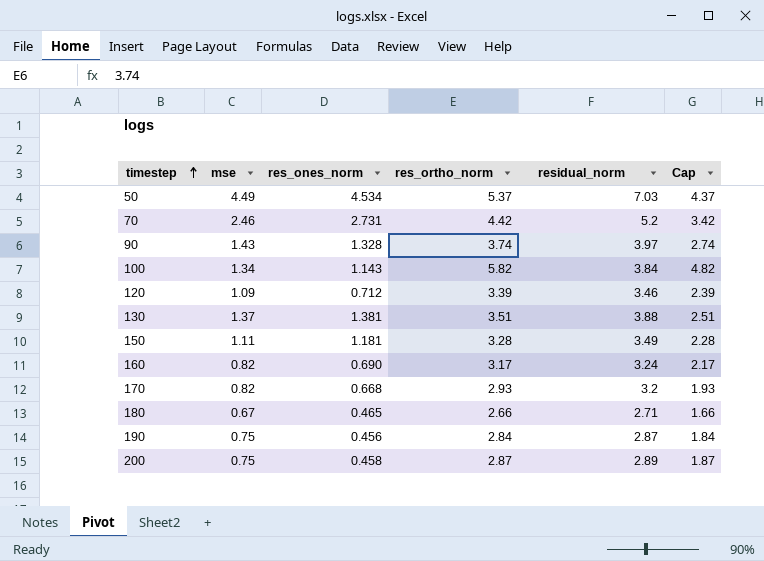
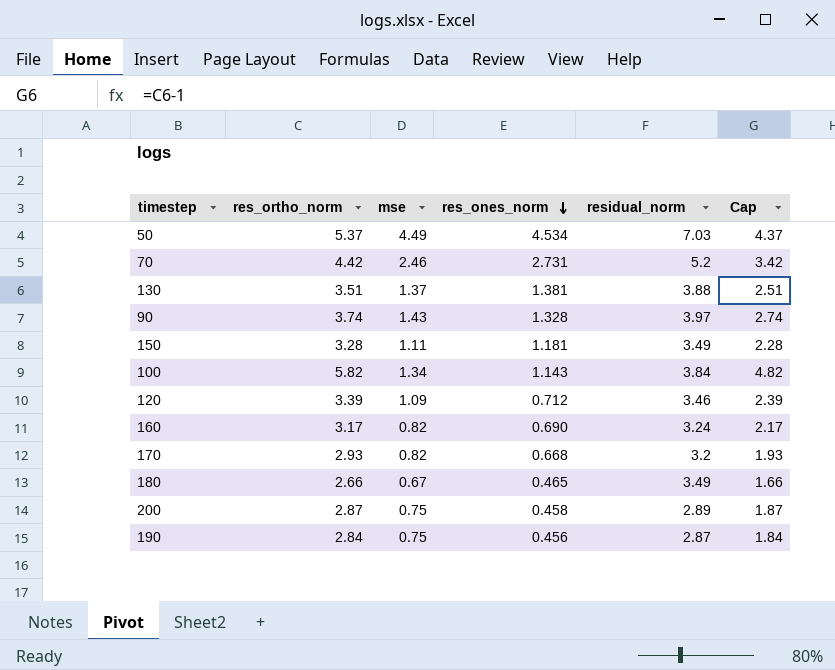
row order: timestep ascending -> res_ones_norm descending
column res_ortho_norm | position: 4 -> 2
180 | residual_norm: 2.71 -> 3.49

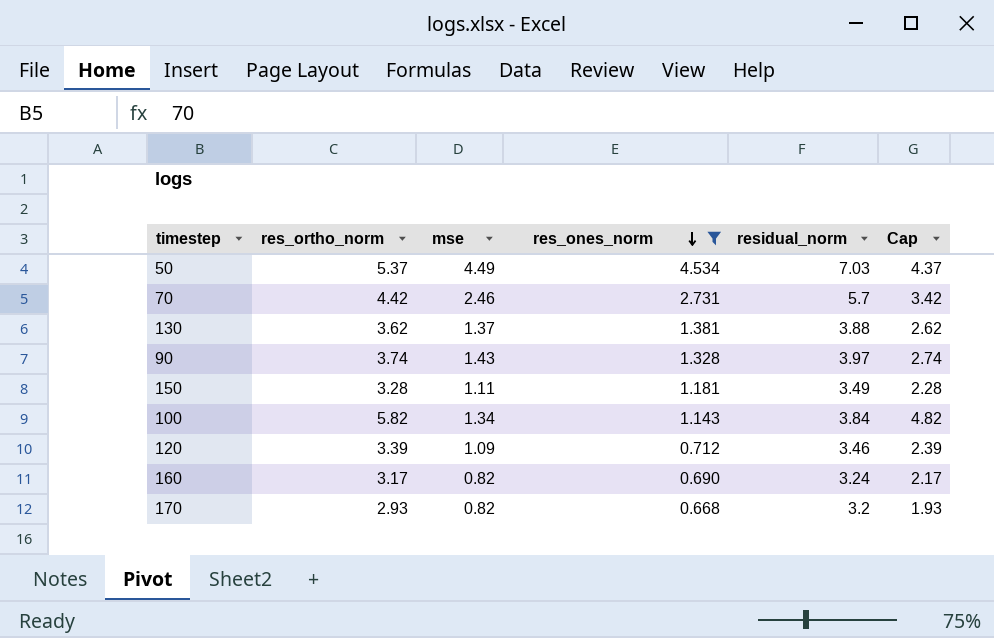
filter: none -> res_ones_norm >= 0.668
70 | residual_norm: 5.2 -> 5.7
130 | res_ortho_norm: 3.51 -> 3.62
130 | Cap: 2.51 -> 2.62

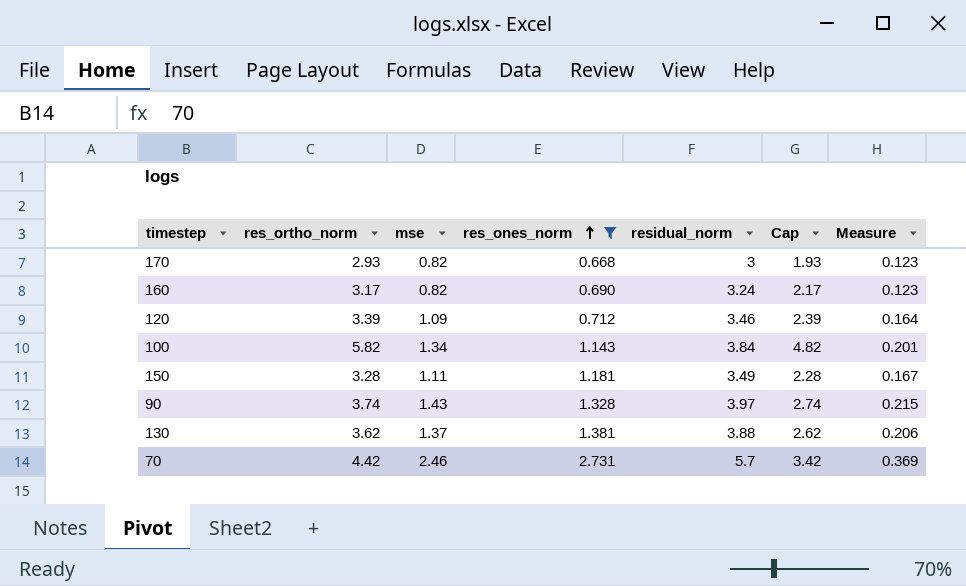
row order: res_ones_norm descending -> res_ones_norm ascending
column Measure | formula: none -> [mse] * 0.15
row 50: 5.37 | 4.49 | 4.534 | 7.03 | 4.37 -> none
170 | residual_norm: 3.2 -> 3

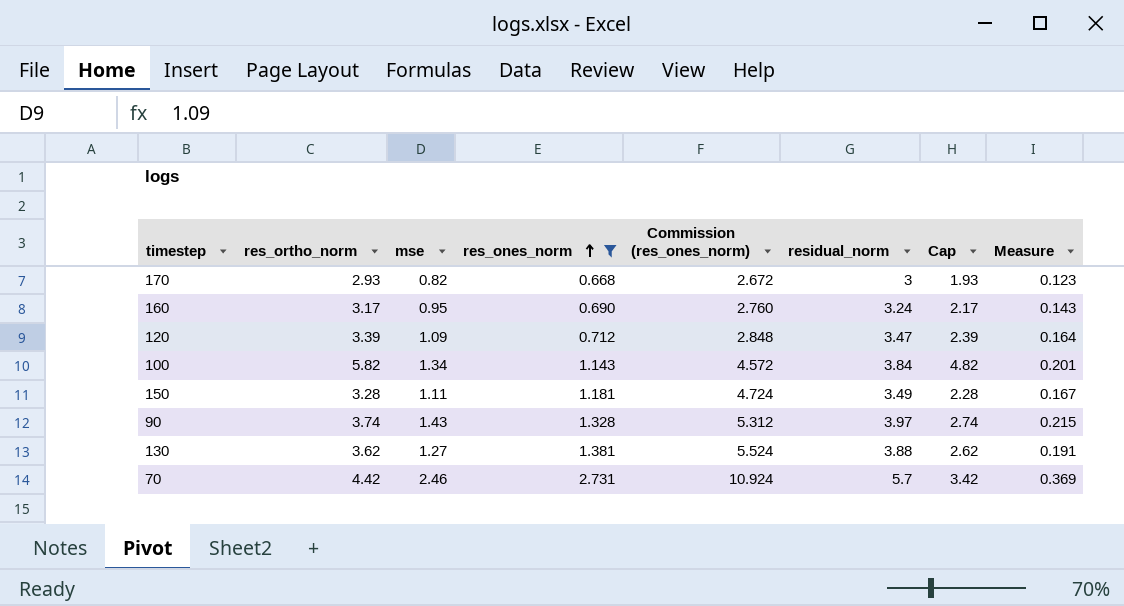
column Commission (res_ones_norm) | formula: none -> [res_ones_norm] * 4
160 | mse: 0.82 -> 0.95
160 | Measure: 0.123 -> 0.143
120 | residual_norm: 3.46 -> 3.47
130 | mse: 1.37 -> 1.27
130 | Measure: 0.206 -> 0.191

